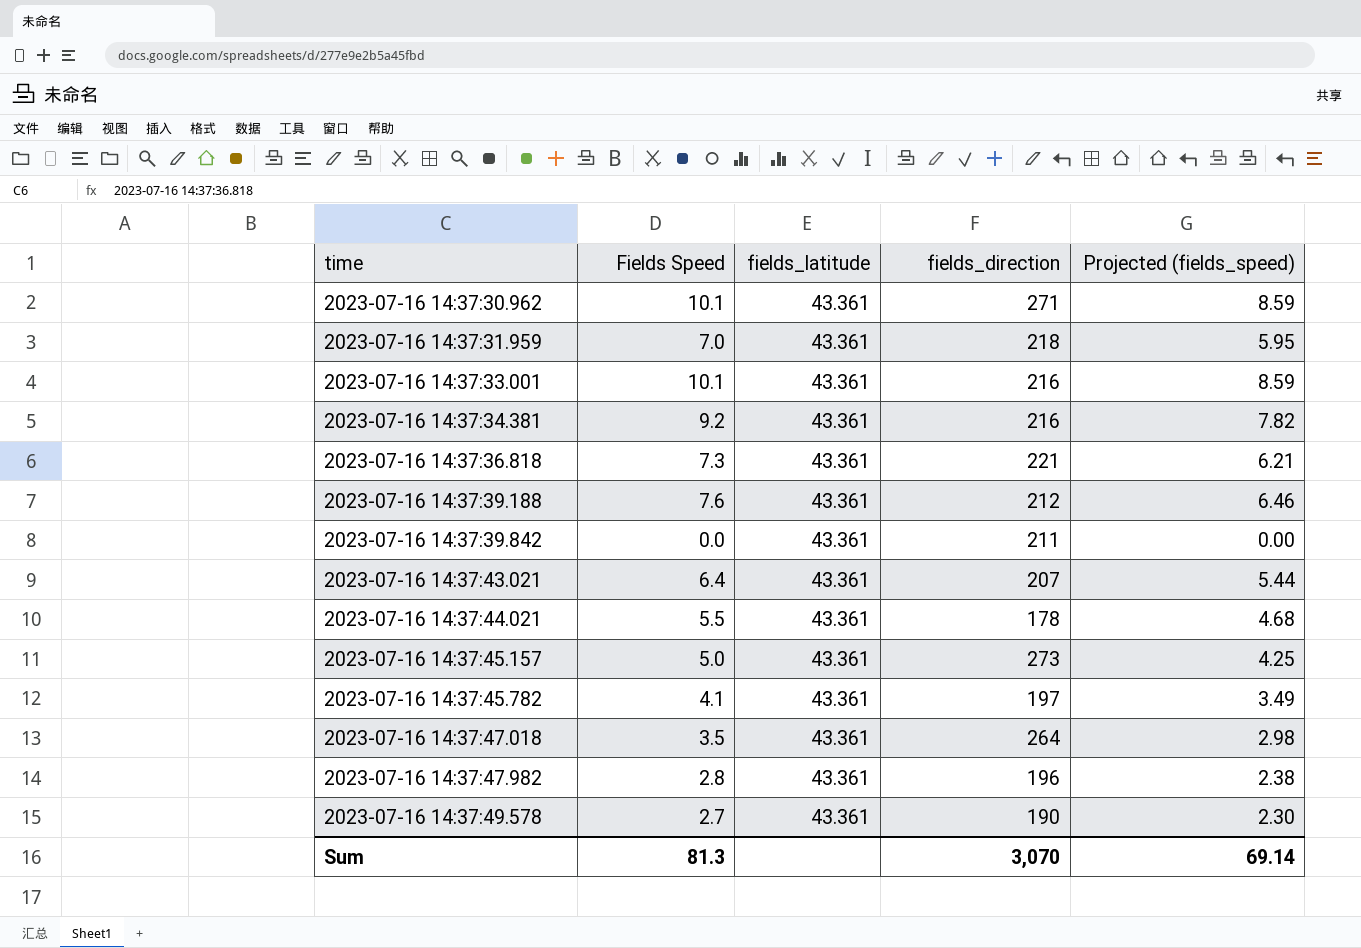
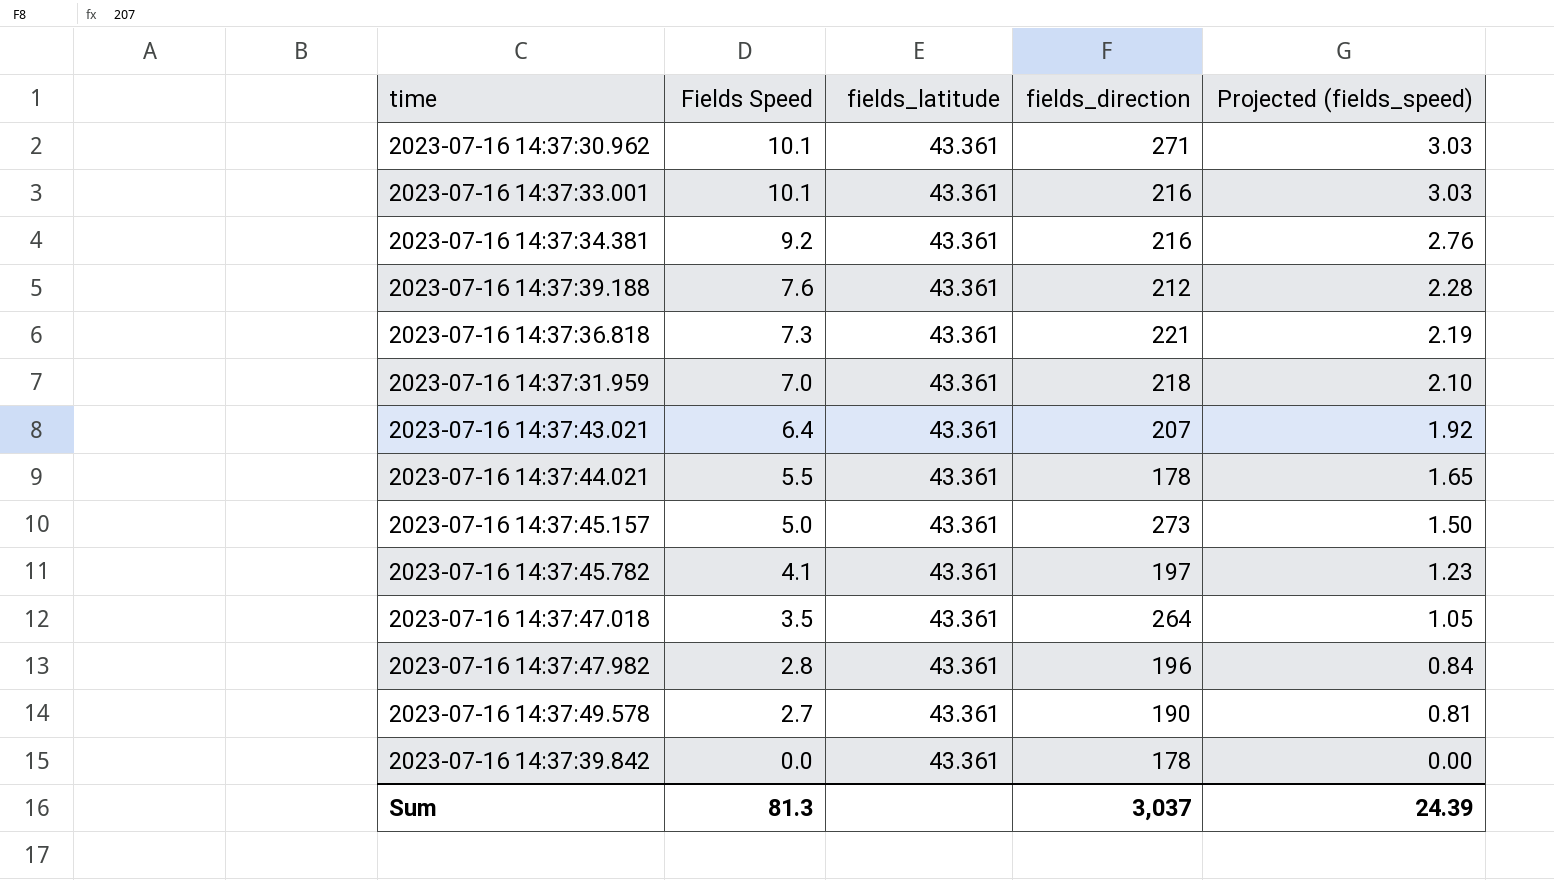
row order: time ascending -> Fields Speed descending
column Projected (fields_speed) | formula: [Fields Speed] * 0.85 -> [Fields Speed] * 0.3
2023-07-16 14:37:39.842 | fields_direction: 211 -> 178
Sum | fields_direction: 3,070 -> 3,037
Sum | Projected (fields_speed): 69.14 -> 24.39

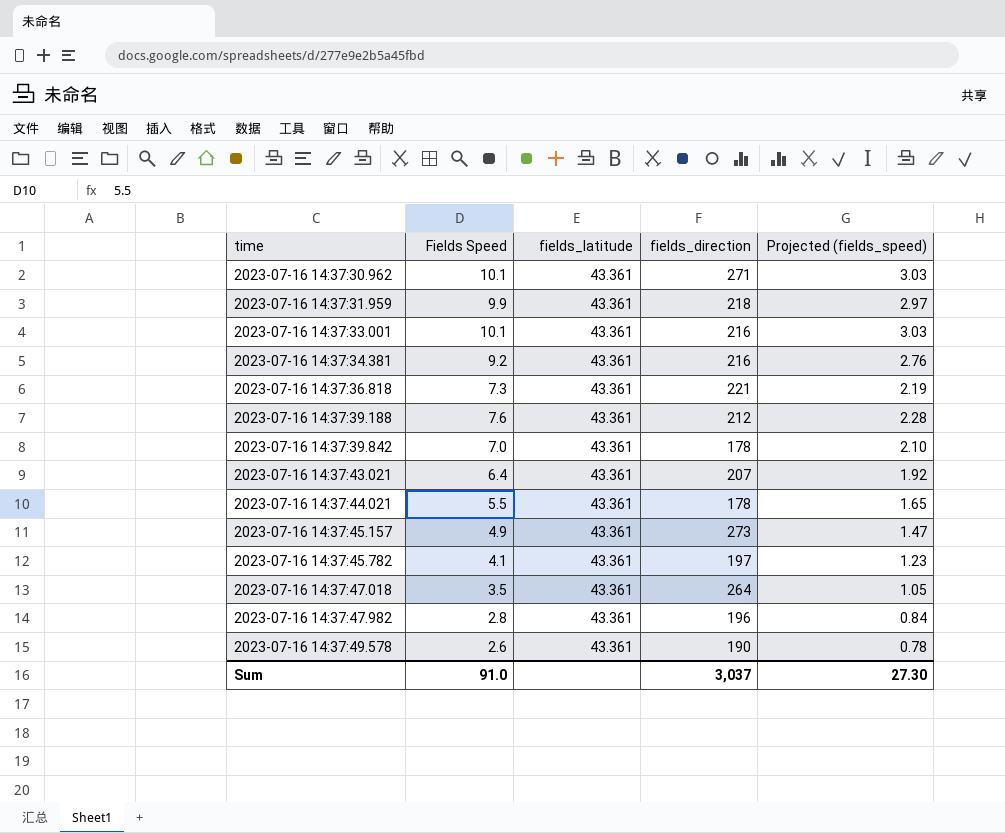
row order: Fields Speed descending -> time ascending
2023-07-16 14:37:31.959 | Fields Speed: 7.0 -> 9.9
2023-07-16 14:37:31.959 | Projected (fields_speed): 2.10 -> 2.97
2023-07-16 14:37:39.842 | Fields Speed: 0.0 -> 7.0
2023-07-16 14:37:39.842 | Projected (fields_speed): 0.00 -> 2.10
2023-07-16 14:37:45.157 | Fields Speed: 5.0 -> 4.9
2023-07-16 14:37:45.157 | Projected (fields_speed): 1.50 -> 1.47
2023-07-16 14:37:49.578 | Fields Speed: 2.7 -> 2.6
2023-07-16 14:37:49.578 | Projected (fields_speed): 0.81 -> 0.78
Sum | Fields Speed: 81.3 -> 91.0
Sum | Projected (fields_speed): 24.39 -> 27.30

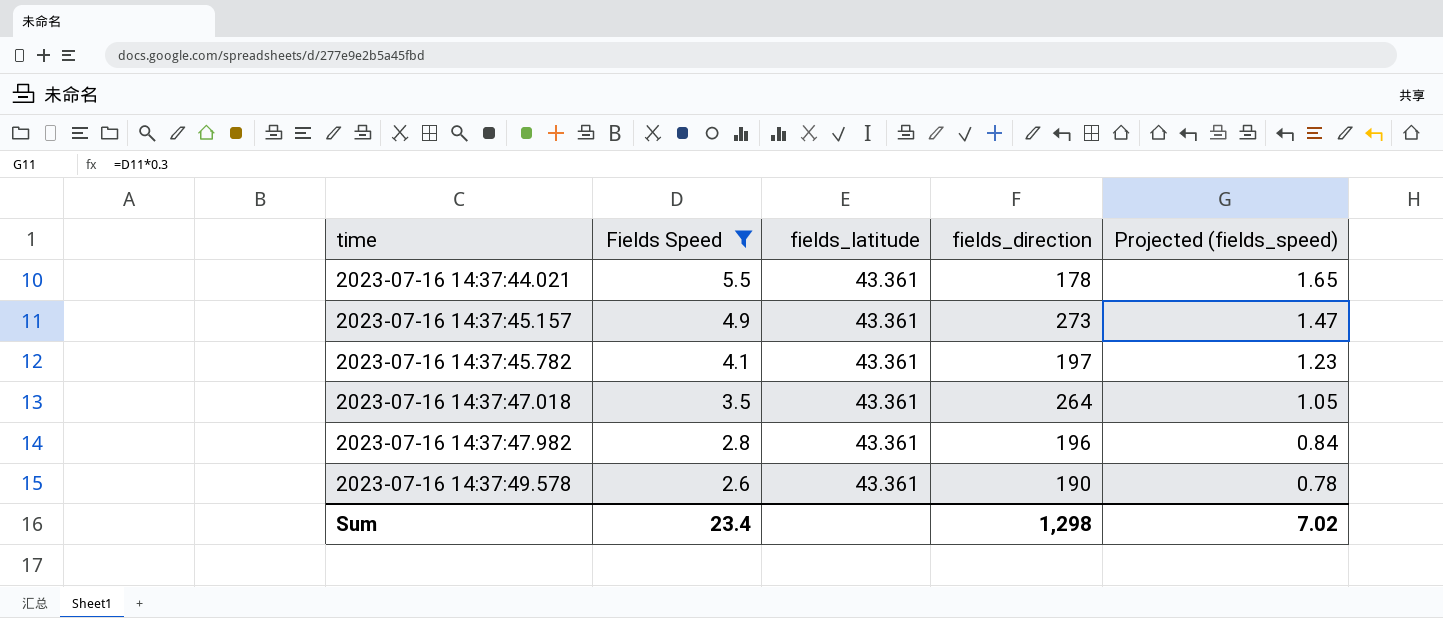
filter: none -> Fields Speed <= 5.5
Sum | Fields Speed: 91.0 -> 23.4
Sum | fields_direction: 3,037 -> 1,298
Sum | Projected (fields_speed): 27.30 -> 7.02

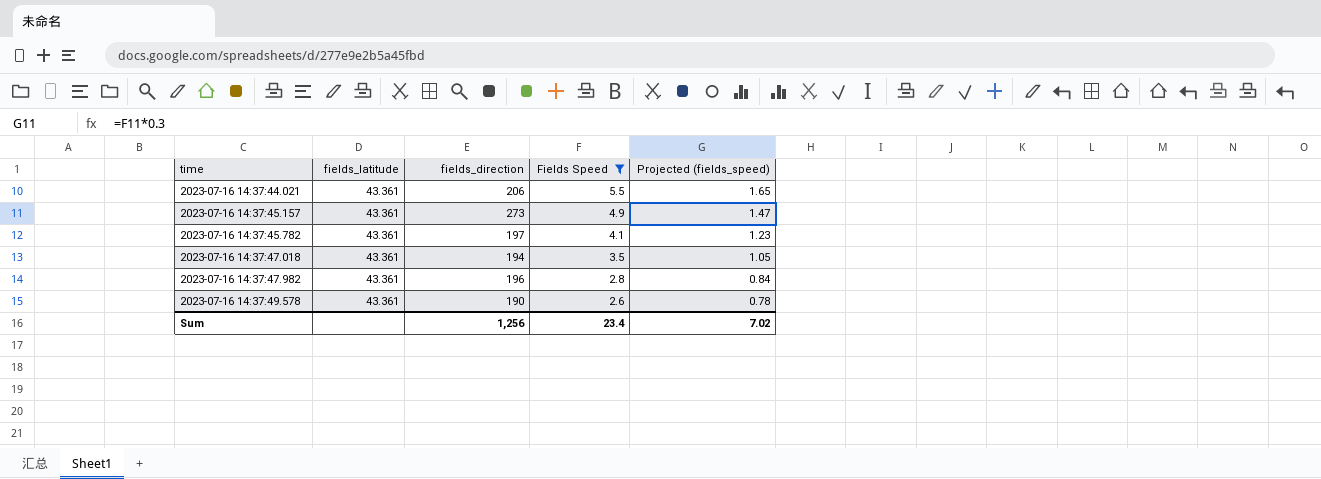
column Fields Speed | position: 2 -> 4
2023-07-16 14:37:44.021 | fields_direction: 178 -> 206
2023-07-16 14:37:47.018 | fields_direction: 264 -> 194
Sum | fields_direction: 1,298 -> 1,256

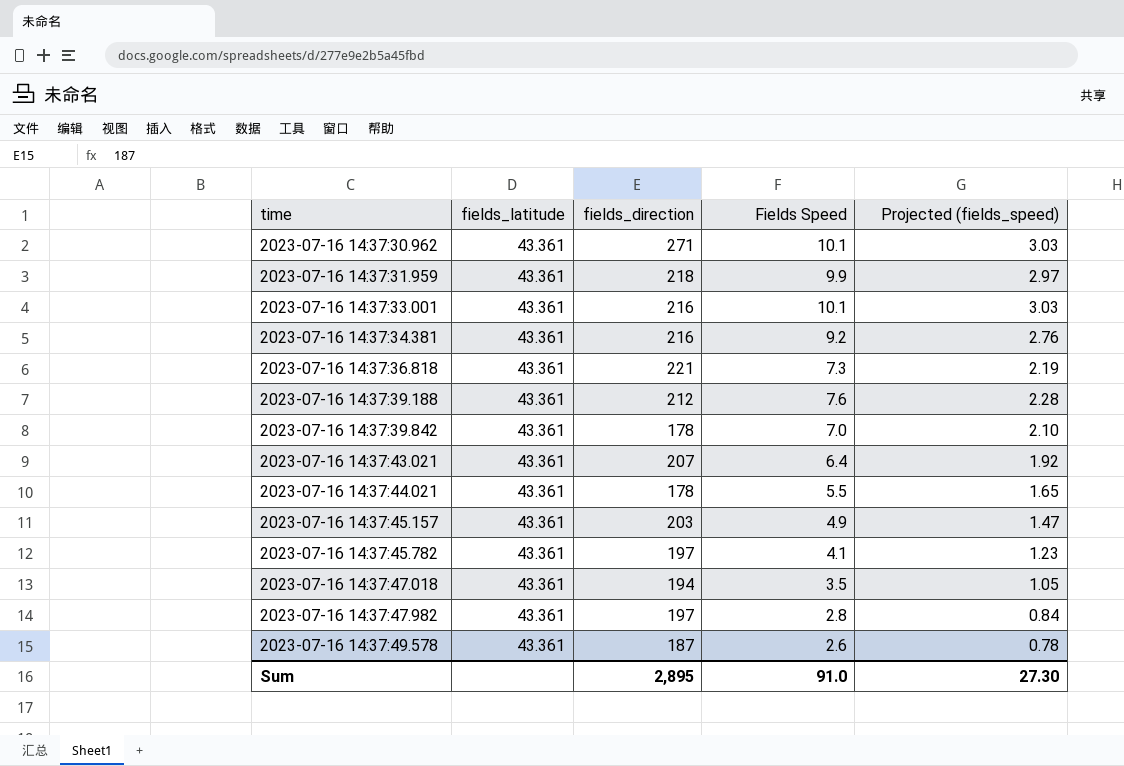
filter: Fields Speed <= 5.5 -> none
2023-07-16 14:37:44.021 | fields_direction: 206 -> 178
2023-07-16 14:37:45.157 | fields_direction: 273 -> 203
2023-07-16 14:37:47.982 | fields_direction: 196 -> 197
2023-07-16 14:37:49.578 | fields_direction: 190 -> 187
Sum | fields_direction: 1,256 -> 2,895
Sum | Fields Speed: 23.4 -> 91.0
Sum | Projected (fields_speed): 7.02 -> 27.30

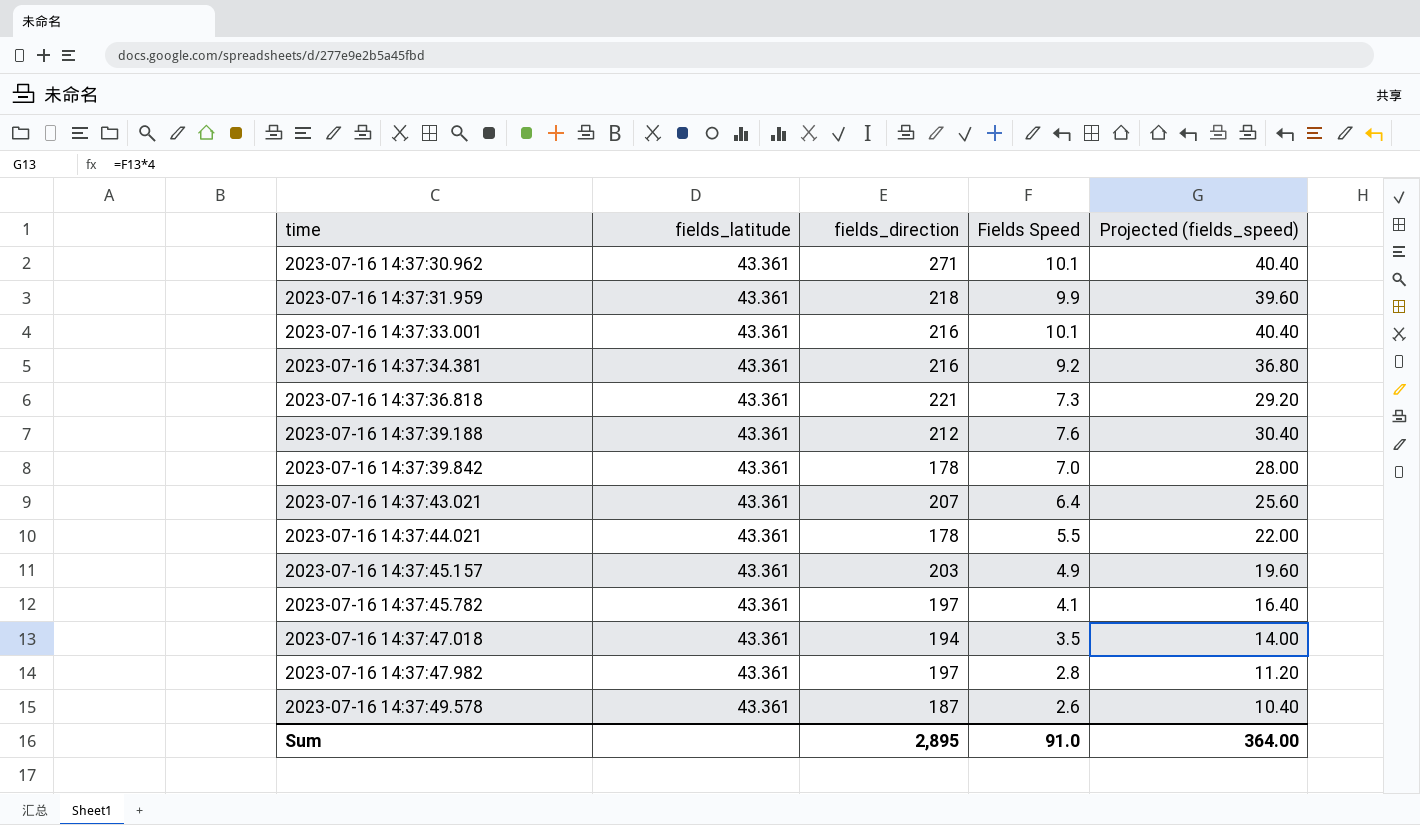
column Projected (fields_speed) | formula: [Fields Speed] * 0.3 -> [Fields Speed] * 4
Sum | Projected (fields_speed): 27.30 -> 364.00

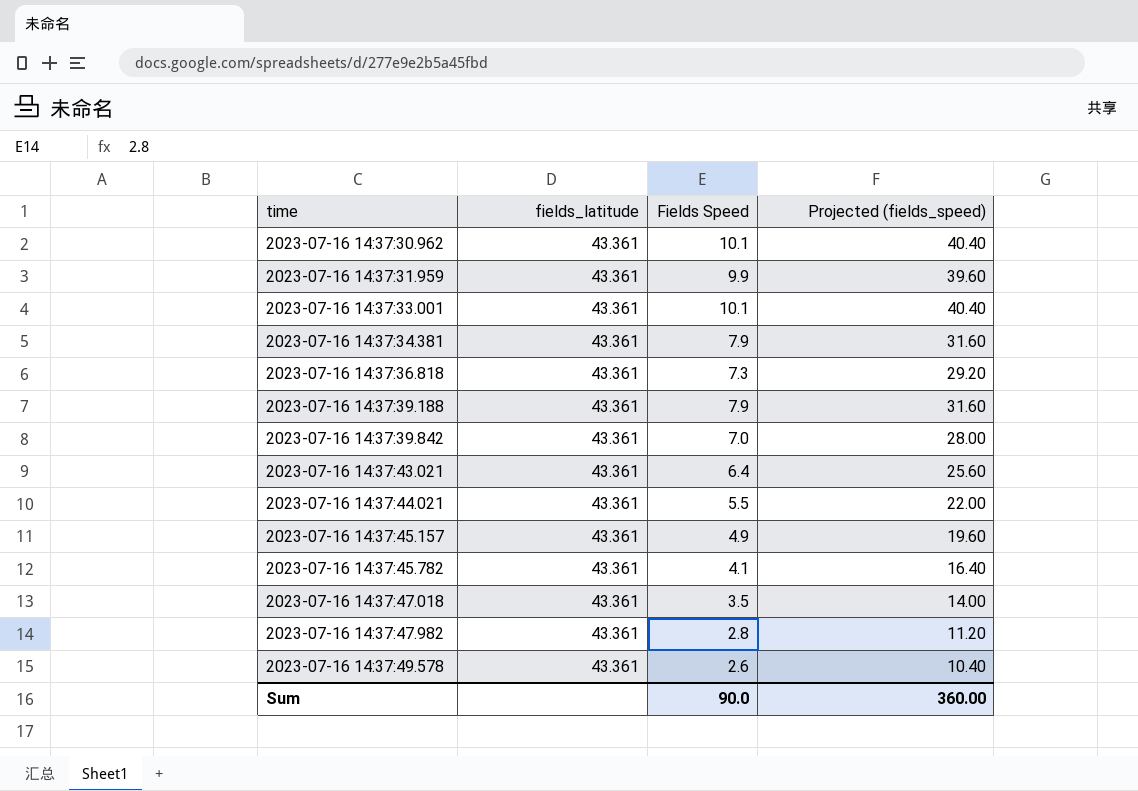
column fields_direction | position: 3 -> none
2023-07-16 14:37:34.381 | Fields Speed: 9.2 -> 7.9
2023-07-16 14:37:34.381 | Projected (fields_speed): 36.80 -> 31.60
2023-07-16 14:37:39.188 | Fields Speed: 7.6 -> 7.9
2023-07-16 14:37:39.188 | Projected (fields_speed): 30.40 -> 31.60
Sum | Fields Speed: 91.0 -> 90.0
Sum | Projected (fields_speed): 364.00 -> 360.00

